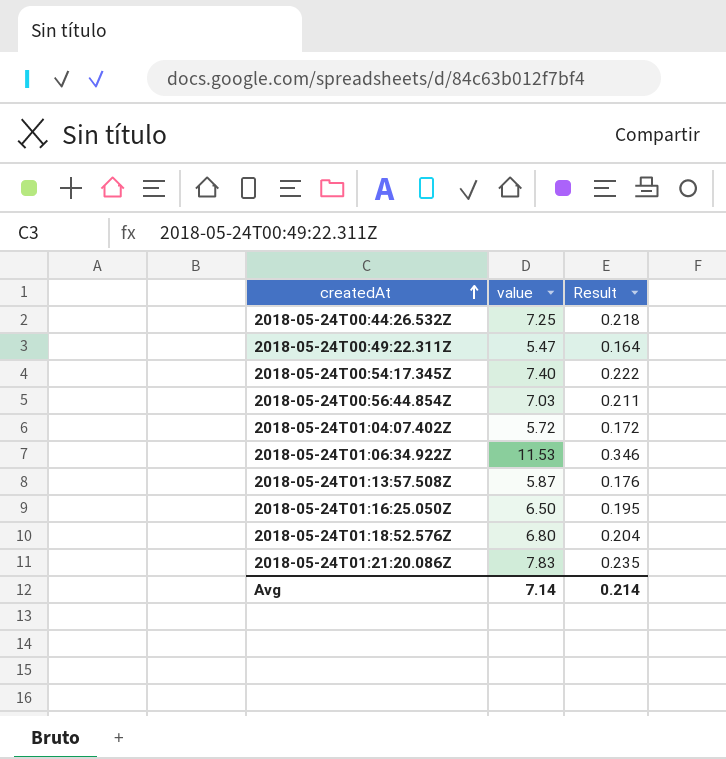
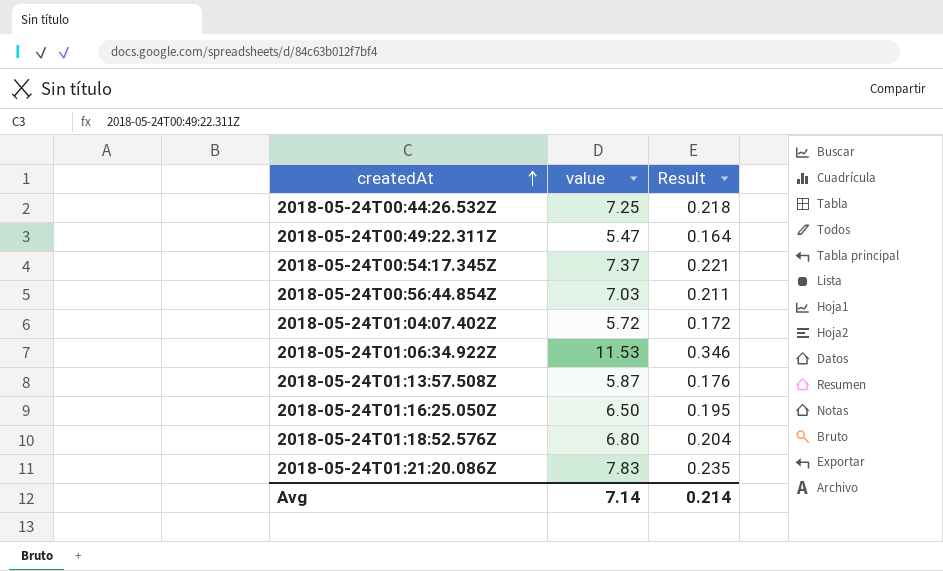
2018-05-24T00:54:17.345Z | value: 7.40 -> 7.37
2018-05-24T00:54:17.345Z | Result: 0.222 -> 0.221

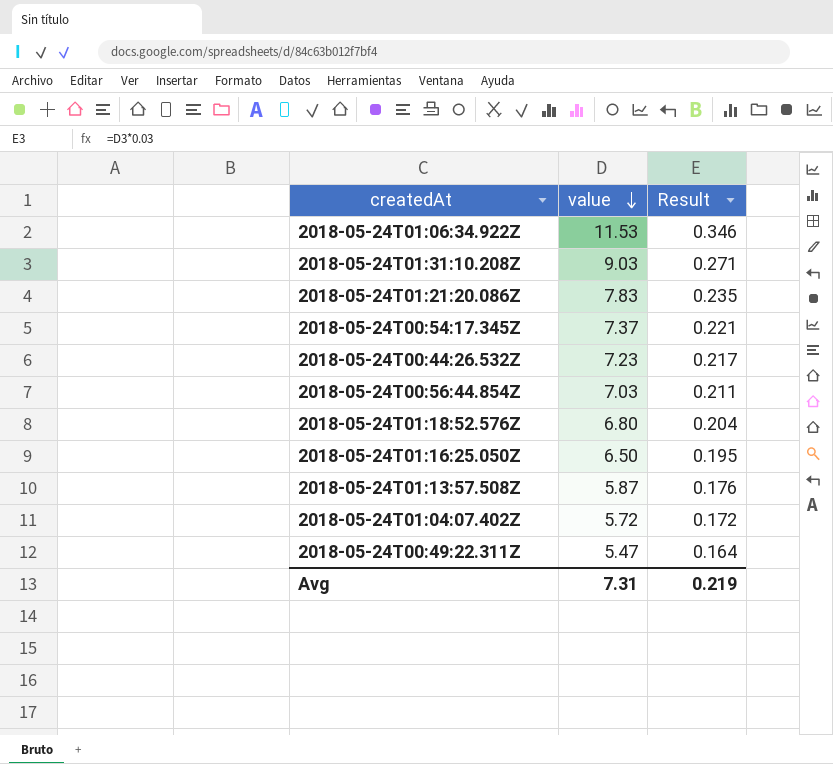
row order: createdAt ascending -> value descending
row 2018-05-24T01:31:10.208Z: none -> 9.03 | 0.271
2018-05-24T00:44:26.532Z | value: 7.25 -> 7.23
2018-05-24T00:44:26.532Z | Result: 0.218 -> 0.217
Avg | value: 7.14 -> 7.31
Avg | Result: 0.214 -> 0.219

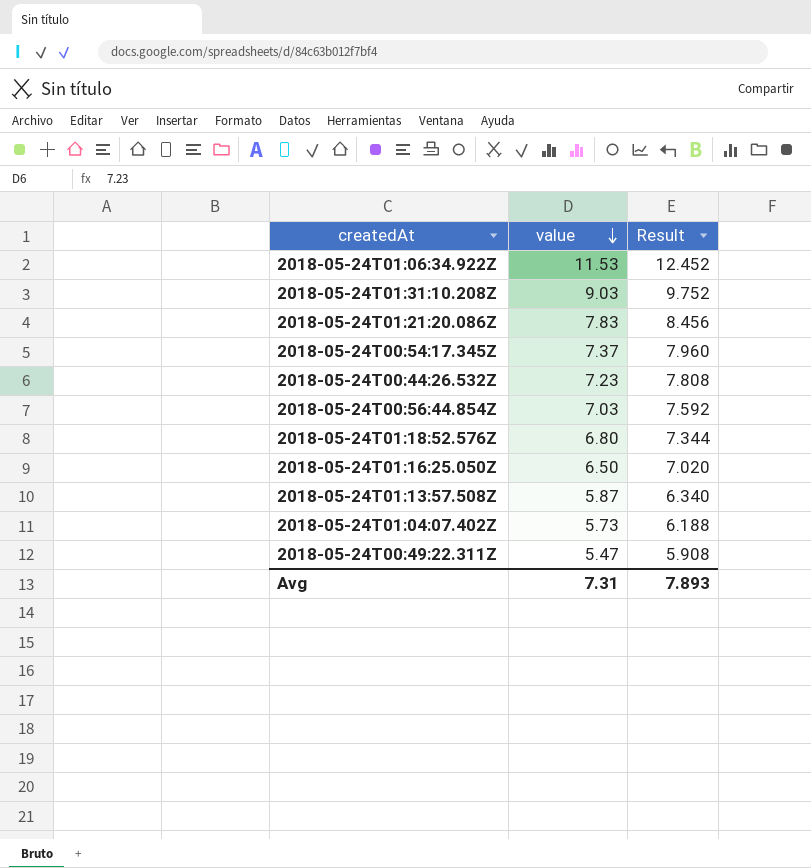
column Result | formula: [value] * 0.03 -> [value] * 1.08
2018-05-24T01:04:07.402Z | value: 5.72 -> 5.73
Avg | Result: 0.219 -> 7.893

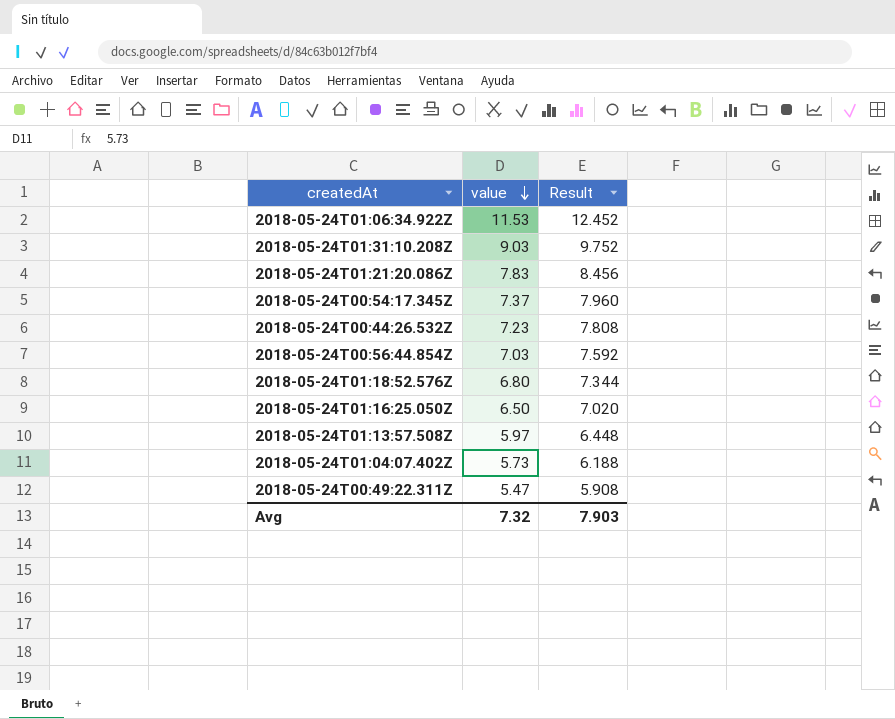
2018-05-24T01:13:57.508Z | value: 5.87 -> 5.97
2018-05-24T01:13:57.508Z | Result: 6.340 -> 6.448
Avg | value: 7.31 -> 7.32
Avg | Result: 7.893 -> 7.903

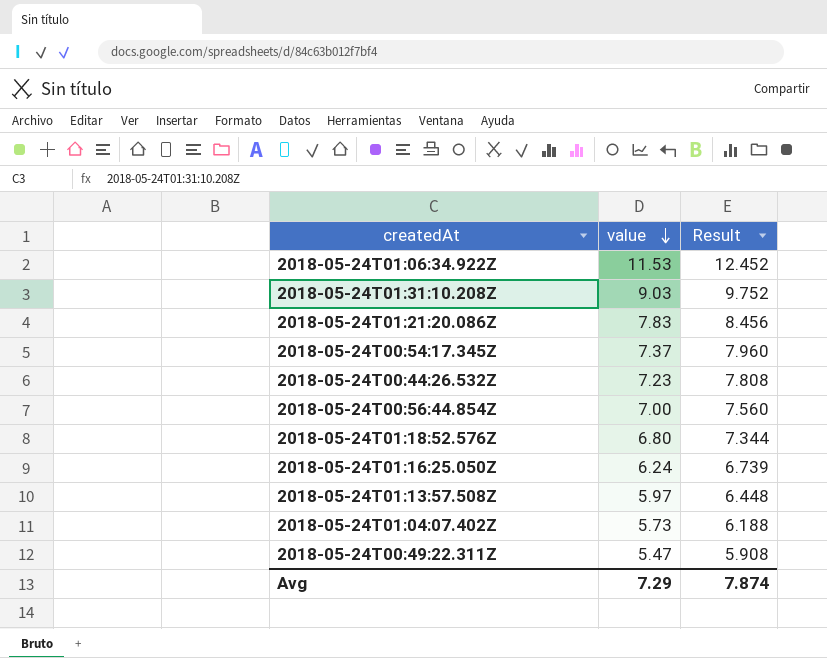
2018-05-24T00:56:44.854Z | value: 7.03 -> 7.00
2018-05-24T00:56:44.854Z | Result: 7.592 -> 7.560
2018-05-24T01:16:25.050Z | value: 6.50 -> 6.24
2018-05-24T01:16:25.050Z | Result: 7.020 -> 6.739
Avg | value: 7.32 -> 7.29
Avg | Result: 7.903 -> 7.874

